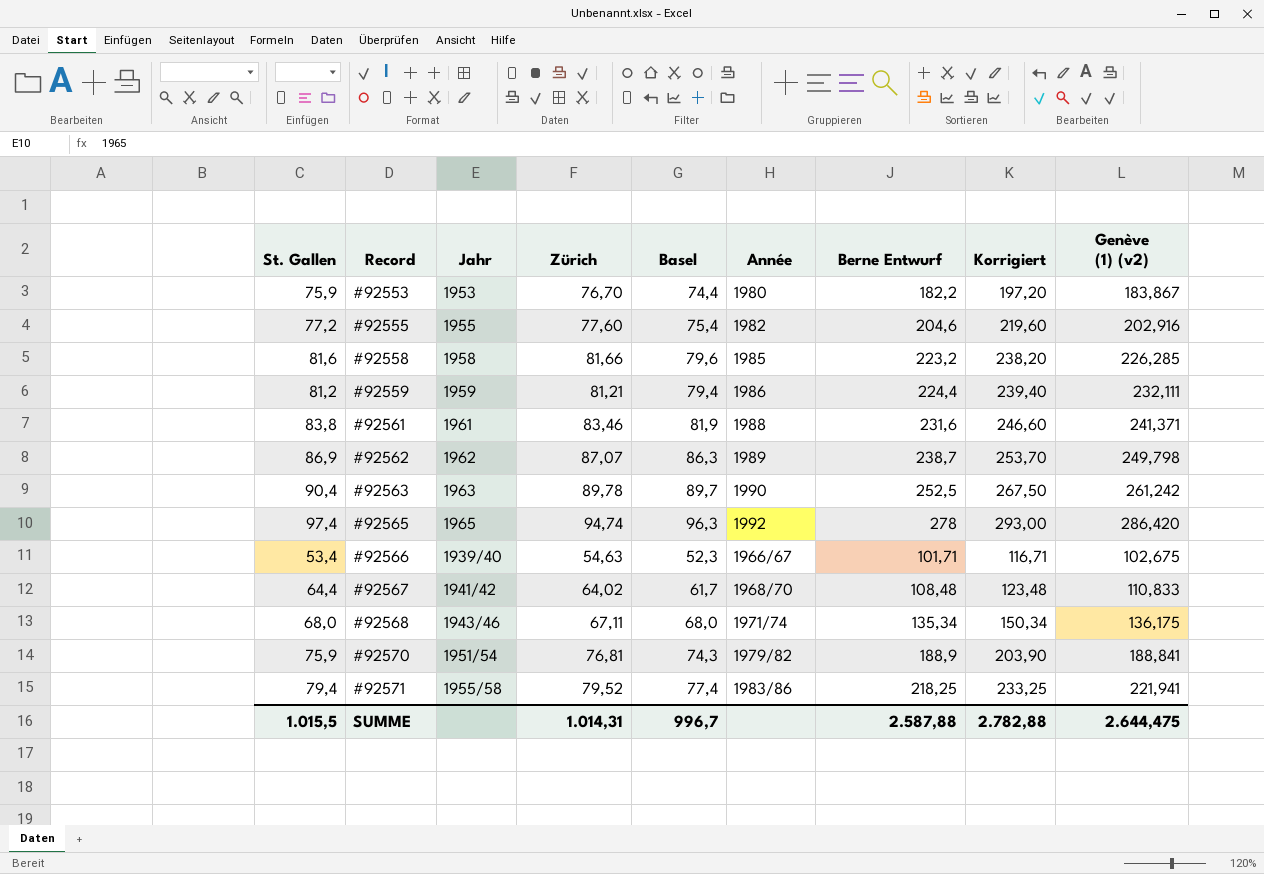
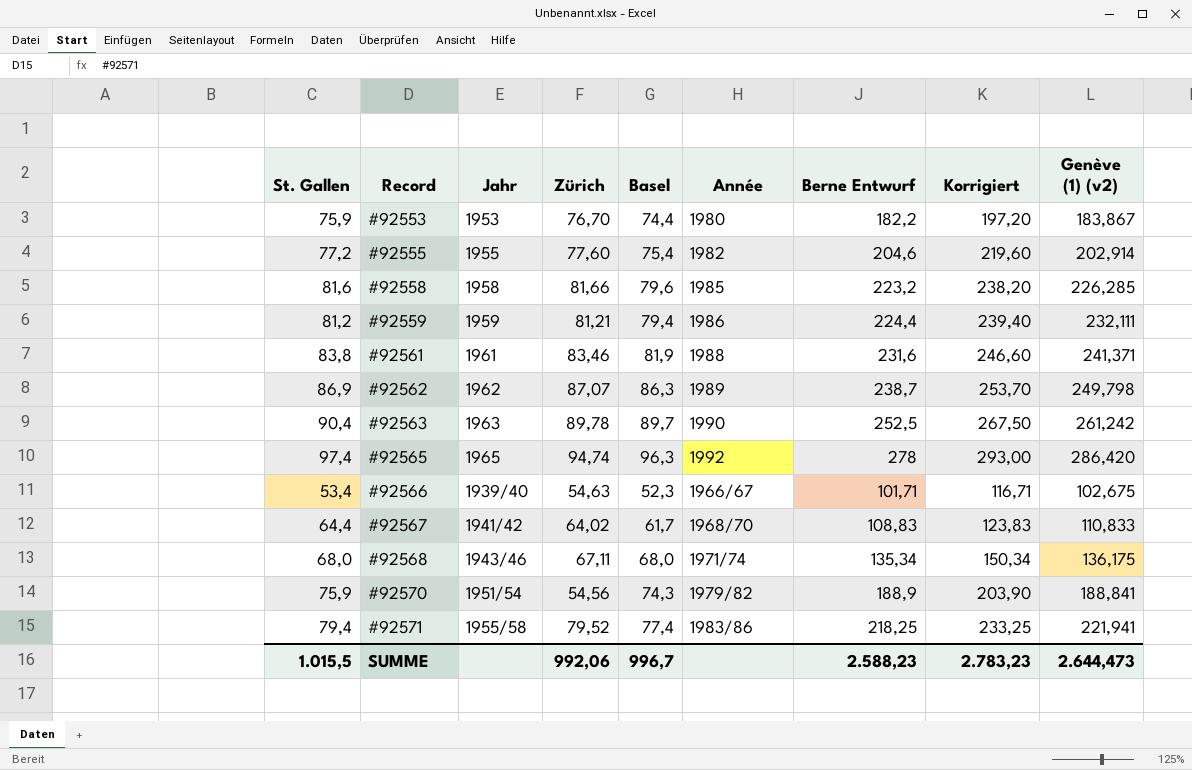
#92555 | Genève (1) (v2): 202,916 -> 202,914
#92567 | Berne Entwurf: 108,48 -> 108,83
#92567 | Korrigiert: 123,48 -> 123,83
#92570 | Zürich: 76,81 -> 54,56
SUMME | Zürich: 1.014,31 -> 992,06
SUMME | Berne Entwurf: 2.587,88 -> 2.588,23
SUMME | Korrigiert: 2.782,88 -> 2.783,23
SUMME | Genève (1) (v2): 2.644,475 -> 2.644,473

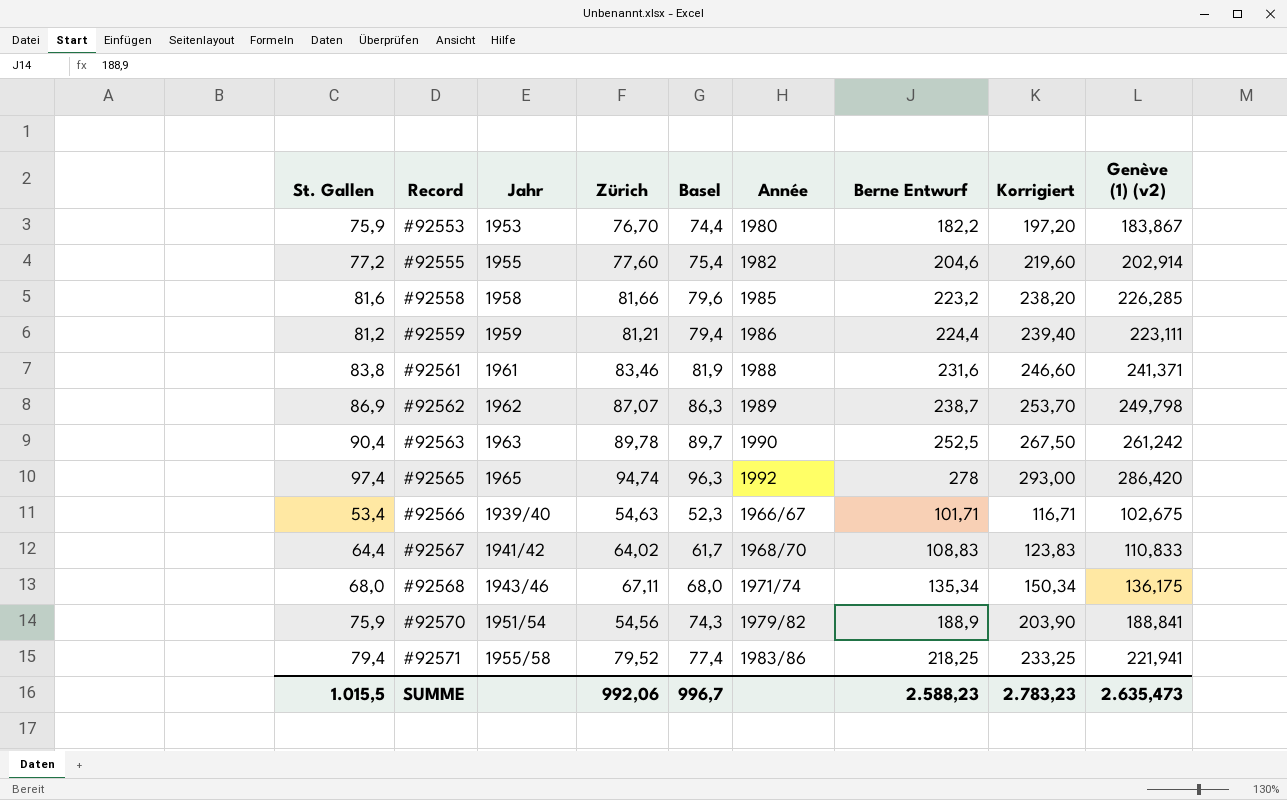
#92559 | Genève (1) (v2): 232,111 -> 223,111
SUMME | Genève (1) (v2): 2.644,473 -> 2.635,473

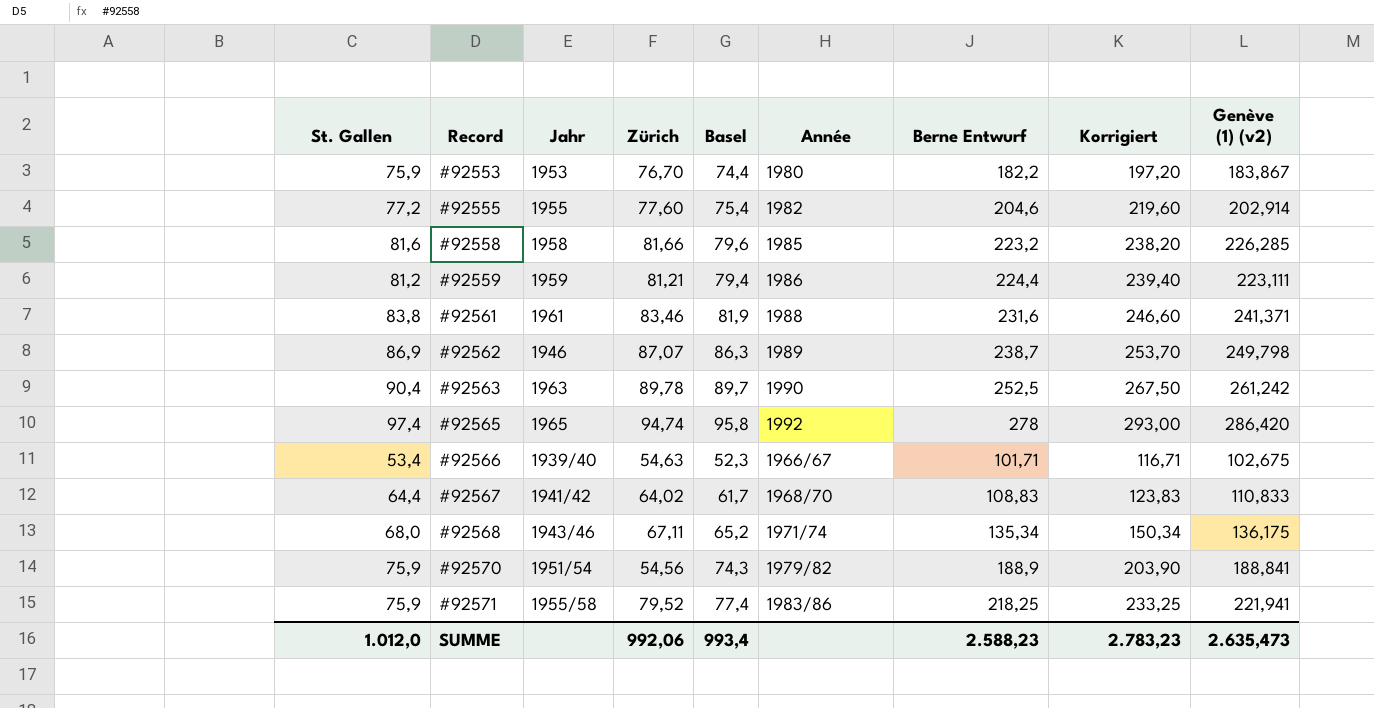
#92562 | Jahr: 1962 -> 1946
#92565 | Basel: 96,3 -> 95,8
#92568 | Basel: 68,0 -> 65,2
#92571 | St. Gallen: 79,4 -> 75,9
SUMME | St. Gallen: 1.015,5 -> 1.012,0
SUMME | Basel: 996,7 -> 993,4

